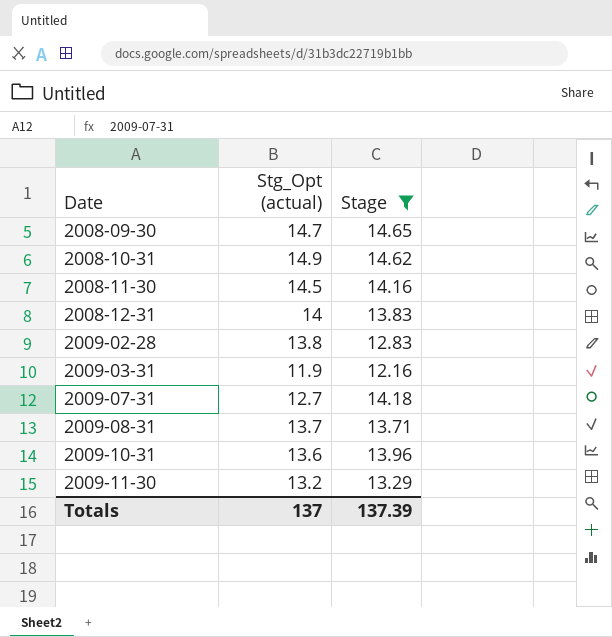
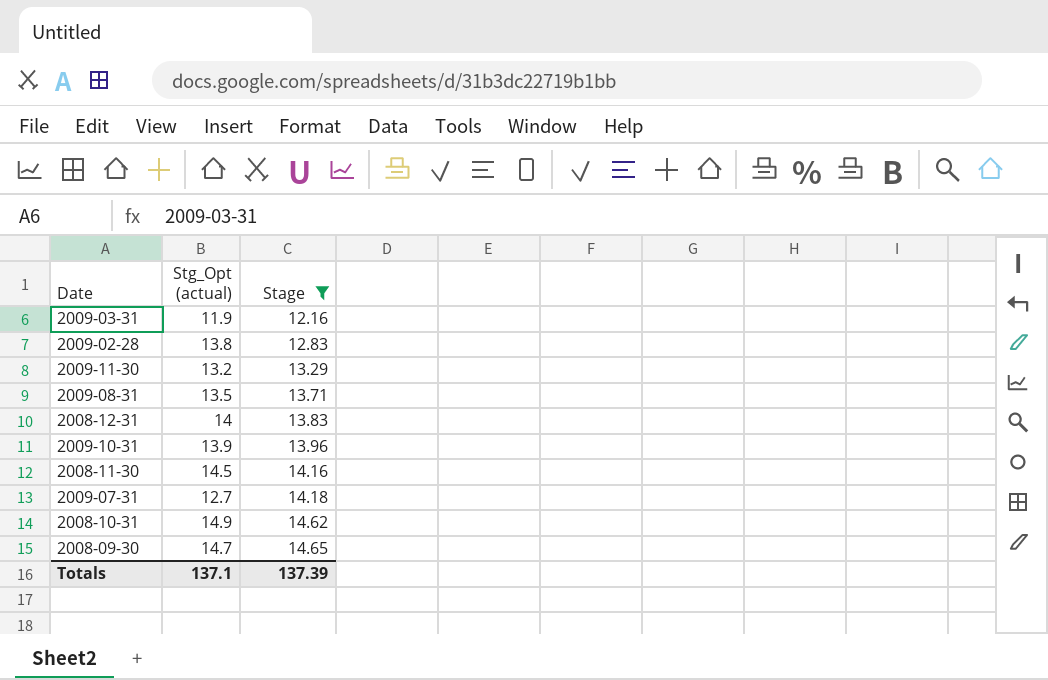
row order: Date ascending -> Stage ascending
2009-08-31 | Stg_Opt (actual): 13.7 -> 13.5
2009-10-31 | Stg_Opt (actual): 13.6 -> 13.9
Totals | Stg_Opt (actual): 137 -> 137.1

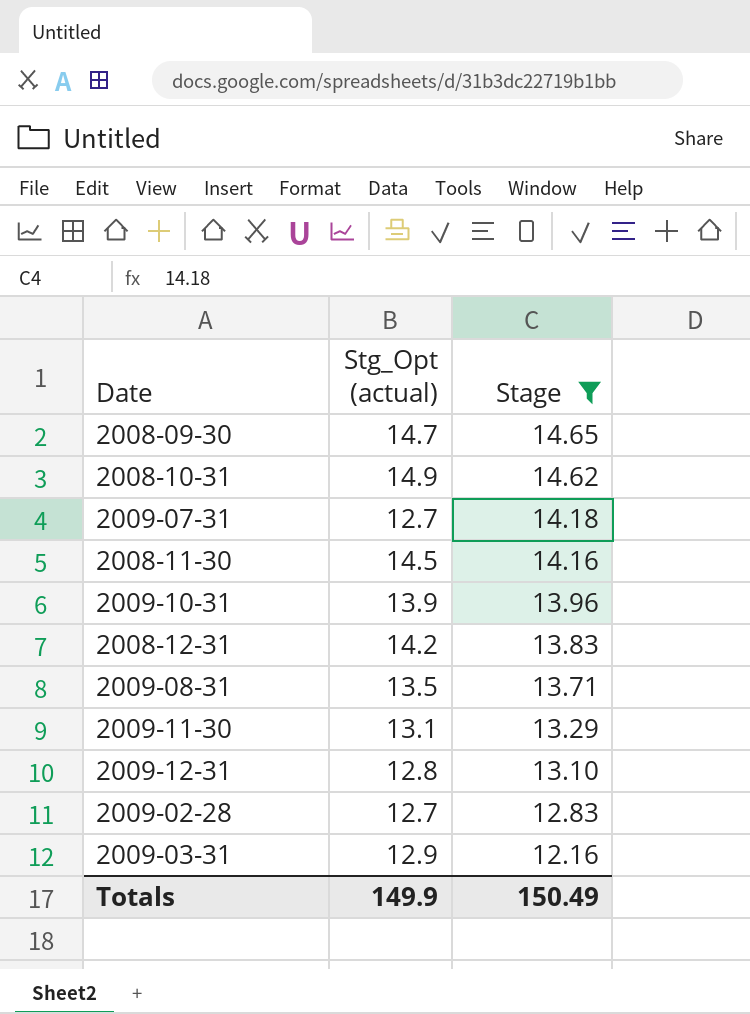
row order: Stage ascending -> Stage descending
2008-12-31 | Stg_Opt (actual): 14 -> 14.2
2009-11-30 | Stg_Opt (actual): 13.2 -> 13.1
row 2009-12-31: none -> 12.8 | 13.10
2009-02-28 | Stg_Opt (actual): 13.8 -> 12.7
2009-03-31 | Stg_Opt (actual): 11.9 -> 12.9
Totals | Stg_Opt (actual): 137.1 -> 149.9
Totals | Stage: 137.39 -> 150.49

